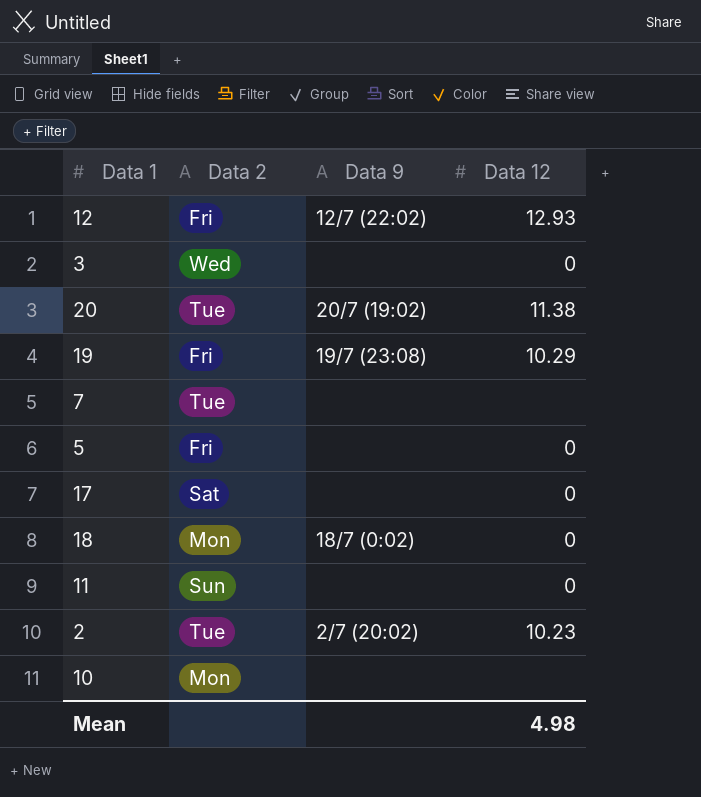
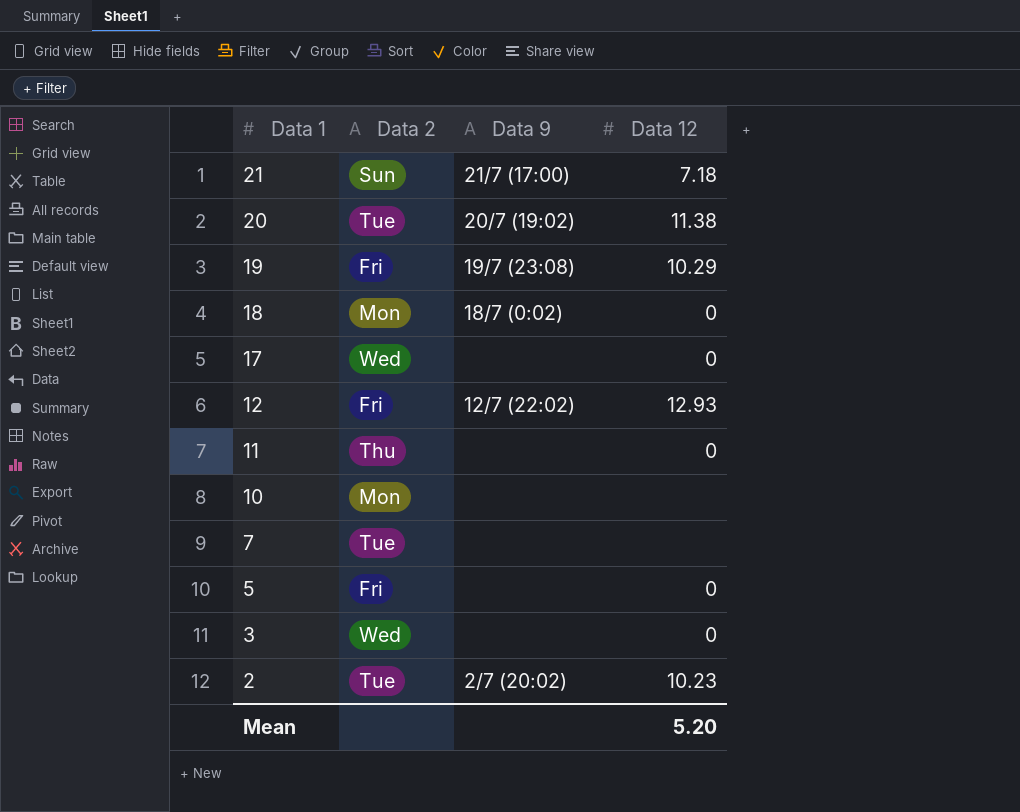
row order: none -> Data 1 descending
row 21: none -> Sun | 21/7 (17:00) | 7.18
17 | Data 2: Sat -> Wed
11 | Data 2: Sun -> Thu
Mean | Data 12: 4.98 -> 5.20

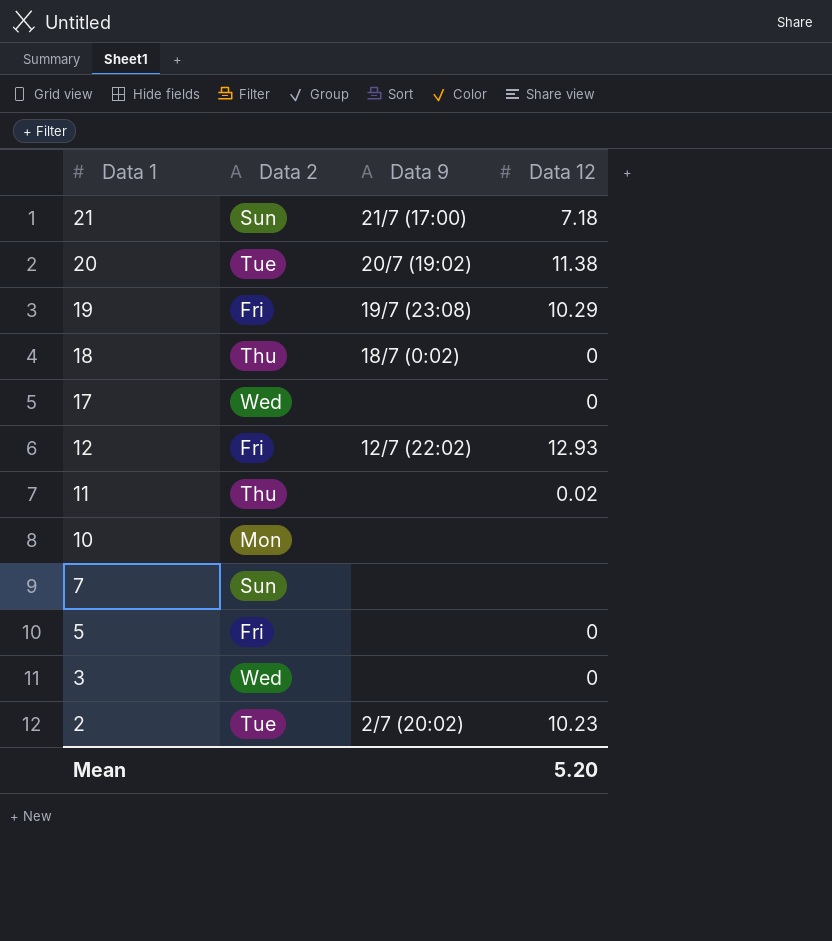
18 | Data 2: Mon -> Thu
11 | Data 12: 0 -> 0.02
7 | Data 2: Tue -> Sun

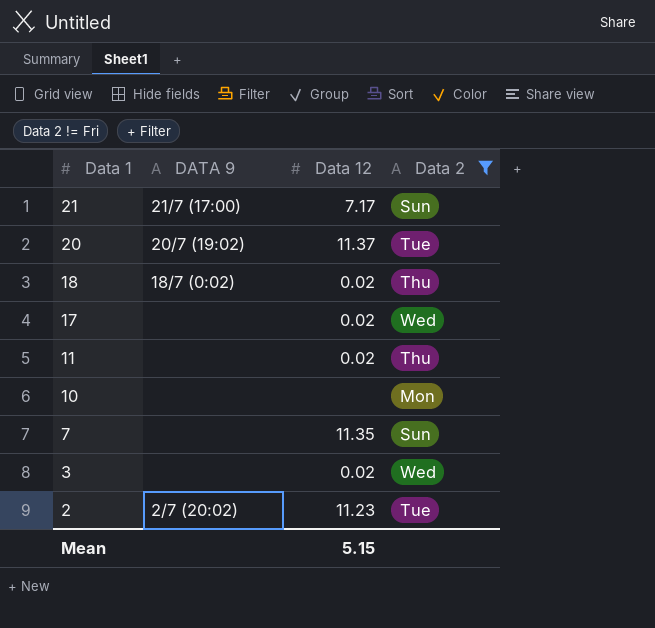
filter: none -> Data 2 != Fri
column name: Data 9 -> DATA 9
column Data 2 | position: 2 -> 4
21 | Data 12: 7.18 -> 7.17
20 | Data 12: 11.38 -> 11.37
18 | Data 12: 0 -> 0.02
17 | Data 12: 0 -> 0.02
7 | Data 12: none -> 11.35
3 | Data 12: 0 -> 0.02
2 | Data 12: 10.23 -> 11.23
Mean | Data 12: 5.20 -> 5.15

